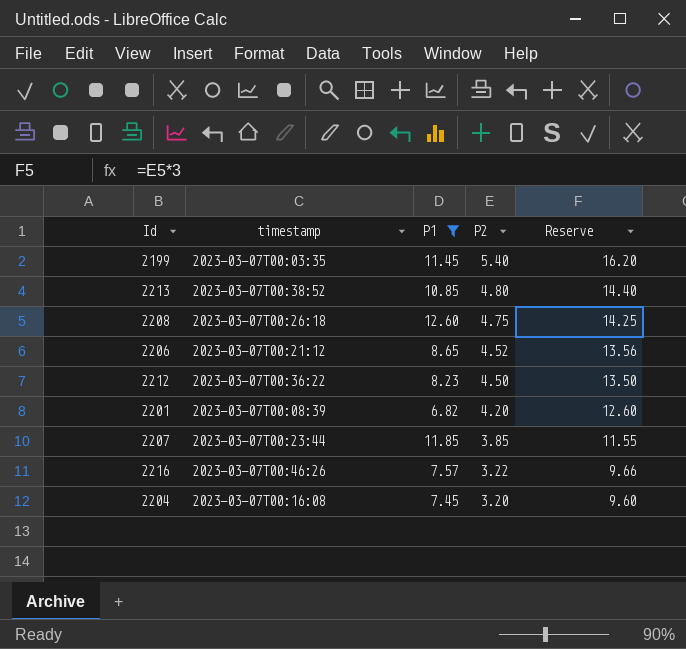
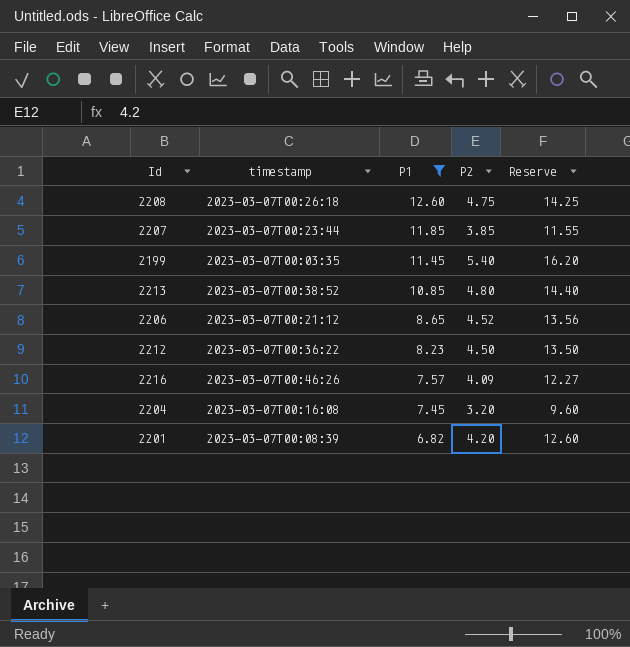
row order: P2 descending -> P1 descending
2216 | P2: 3.22 -> 4.09
2216 | Reserve: 9.66 -> 12.27

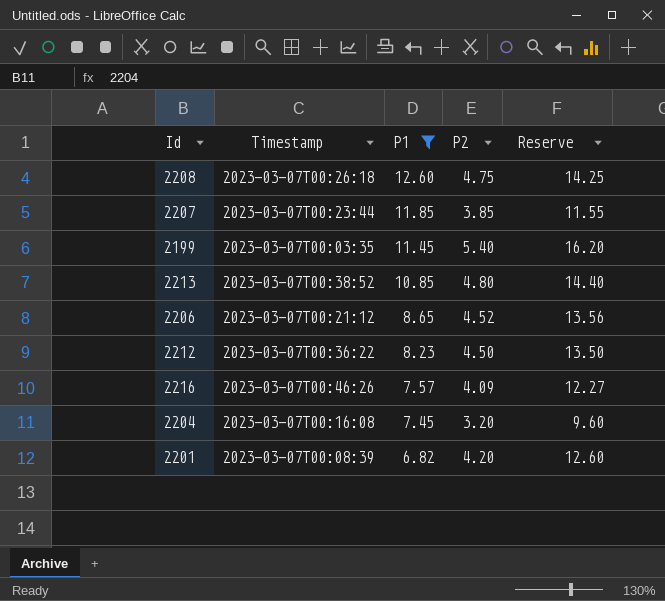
column name: timestamp -> Timestamp

